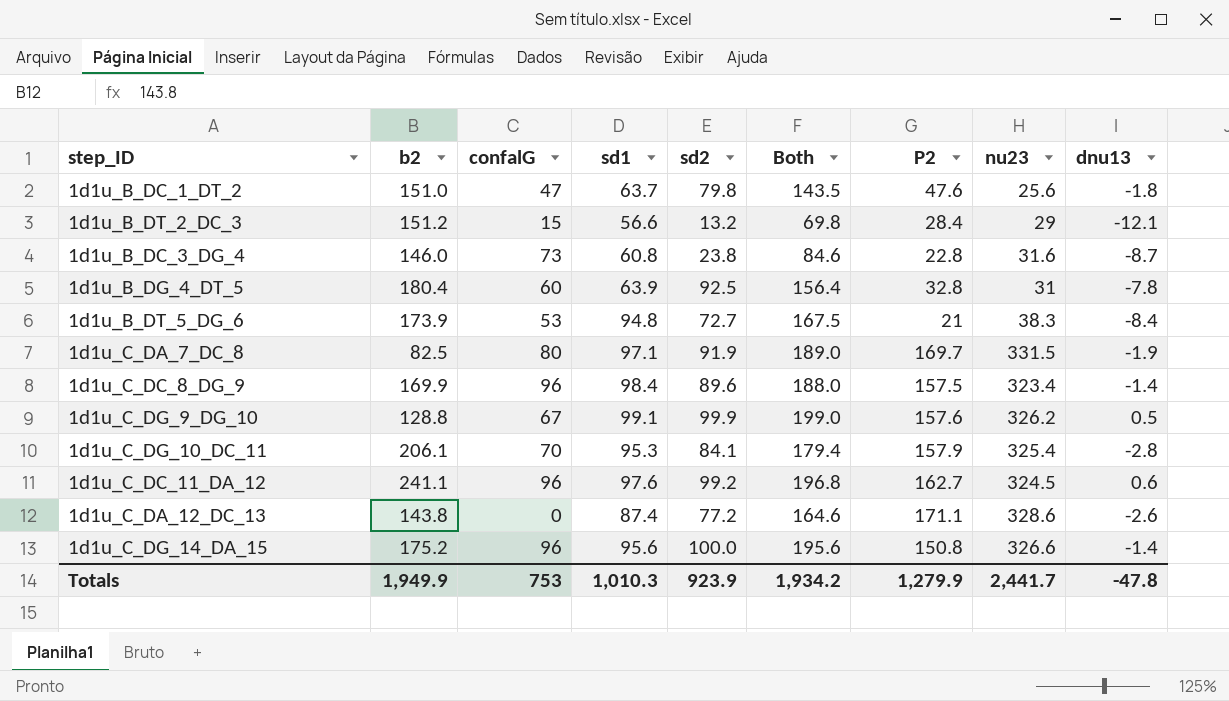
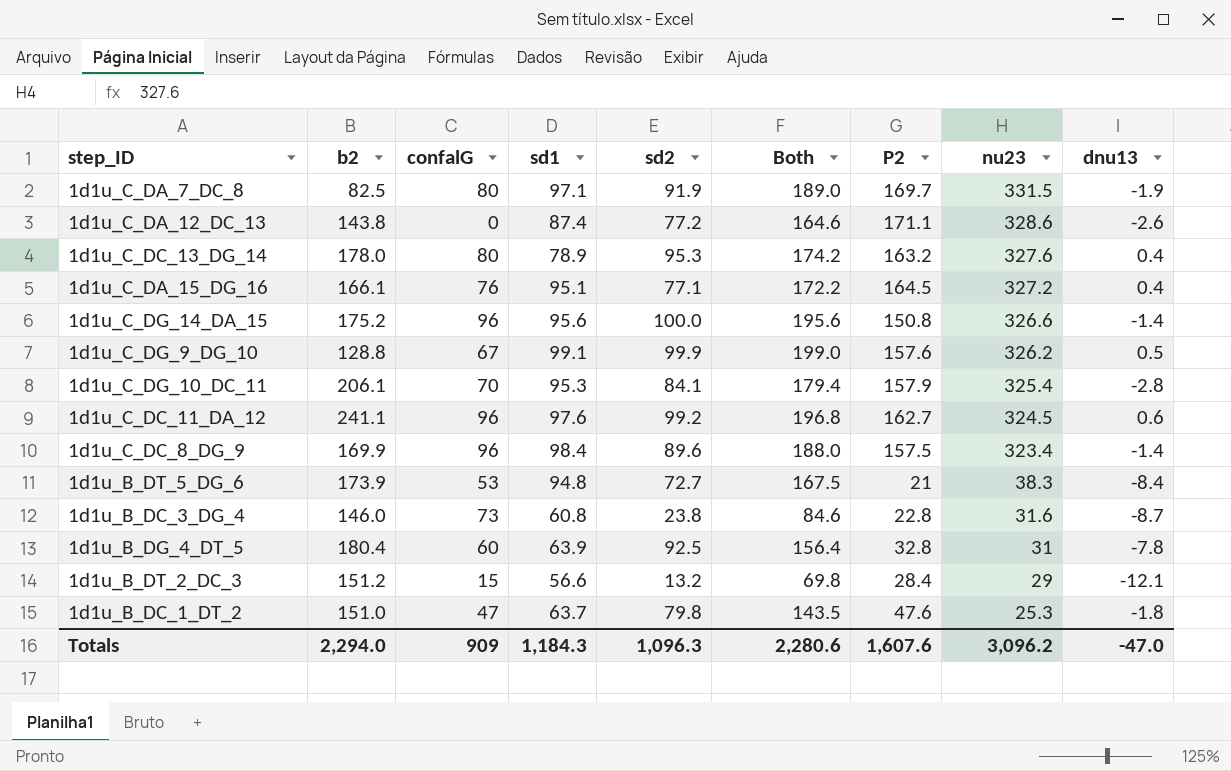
row order: none -> nu23 descending
row 1d1u_C_DC_13_DG_14: none -> 178.0 | 80 | 78.9 | 95.3 | 174.2 | 163.2 | 327.6 | 0.4
row 1d1u_C_DA_15_DG_16: none -> 166.1 | 76 | 95.1 | 77.1 | 172.2 | 164.5 | 327.2 | 0.4
1d1u_B_DC_1_DT_2 | nu23: 25.6 -> 25.3
Totals | b2: 1,949.9 -> 2,294.0
Totals | confalG: 753 -> 909
Totals | sd1: 1,010.3 -> 1,184.3
Totals | sd2: 923.9 -> 1,096.3
Totals | Both: 1,934.2 -> 2,280.6
Totals | P2: 1,279.9 -> 1,607.6
Totals | nu23: 2,441.7 -> 3,096.2
Totals | dnu13: -47.8 -> -47.0

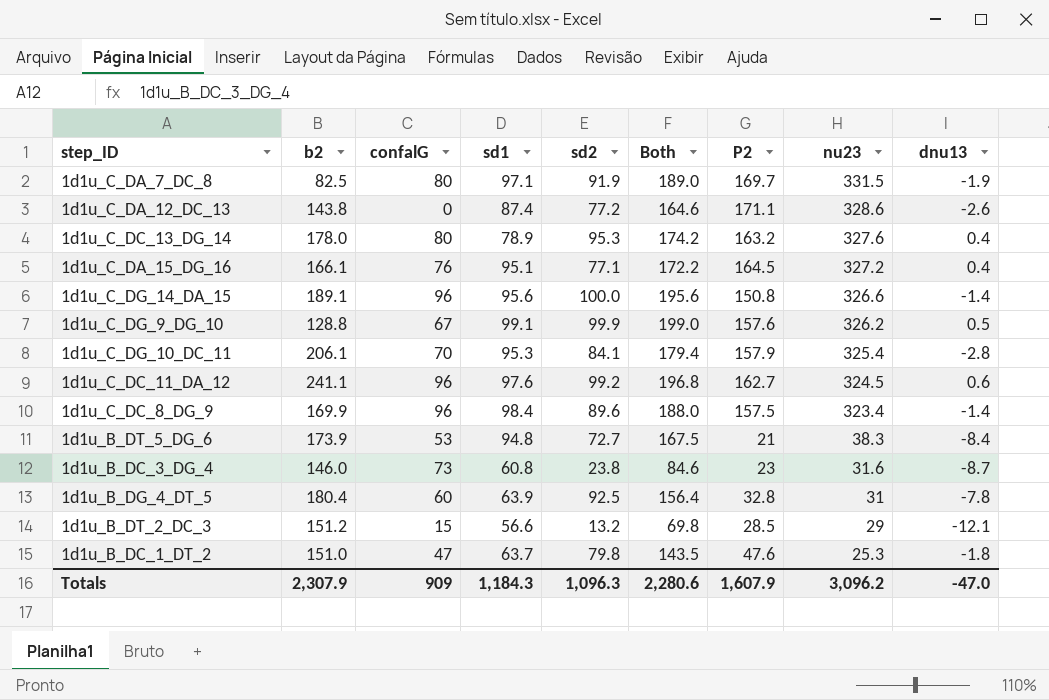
1d1u_C_DG_14_DA_15 | b2: 175.2 -> 189.1
1d1u_B_DC_3_DG_4 | P2: 22.8 -> 23
1d1u_B_DT_2_DC_3 | P2: 28.4 -> 28.5
Totals | b2: 2,294.0 -> 2,307.9
Totals | P2: 1,607.6 -> 1,607.9

